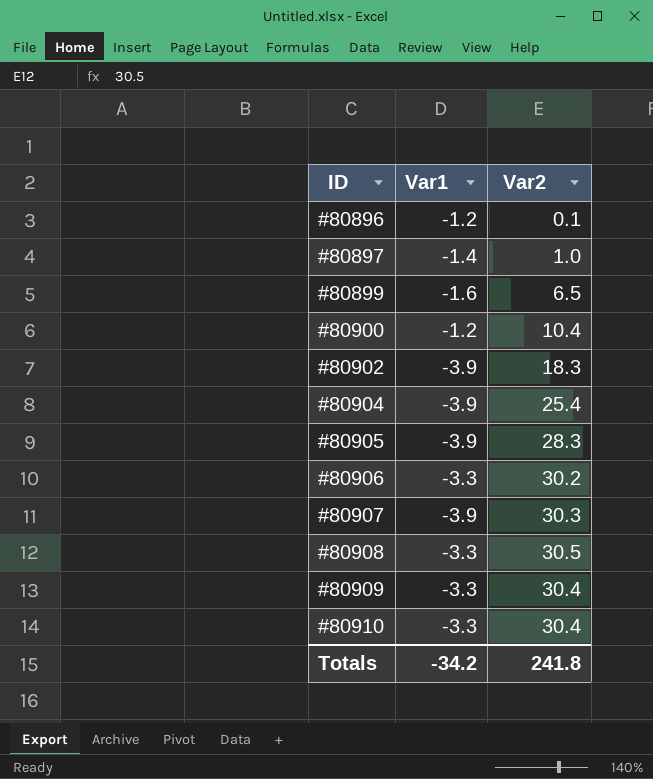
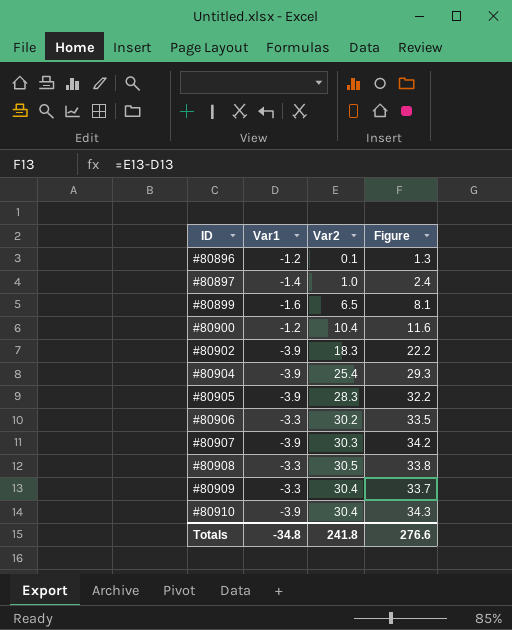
column Figure | formula: none -> [Var2] - [Var1]
#80910 | Var1: -3.3 -> -3.9
Totals | Var1: -34.2 -> -34.8

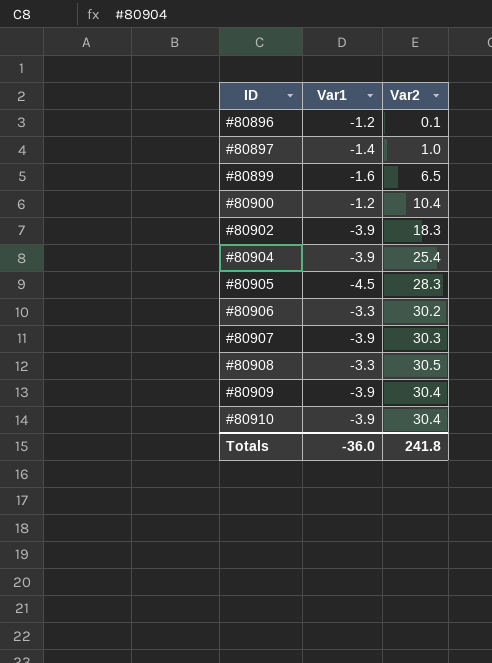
column Figure | formula: [Var2] - [Var1] -> none
#80905 | Var1: -3.9 -> -4.5
#80909 | Var1: -3.3 -> -3.9
Totals | Var1: -34.8 -> -36.0

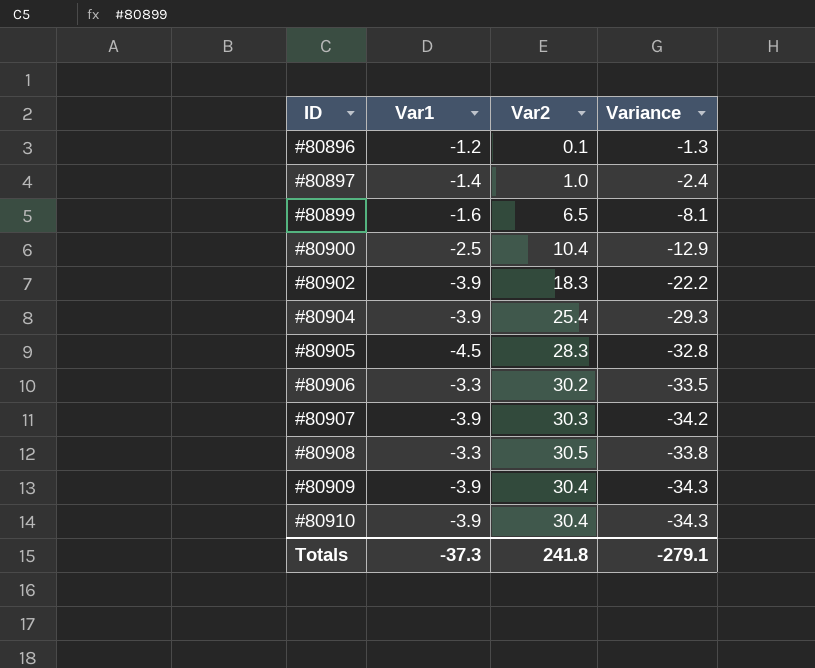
column Variance | formula: none -> [Var1] - [Var2]
#80900 | Var1: -1.2 -> -2.5
Totals | Var1: -36.0 -> -37.3

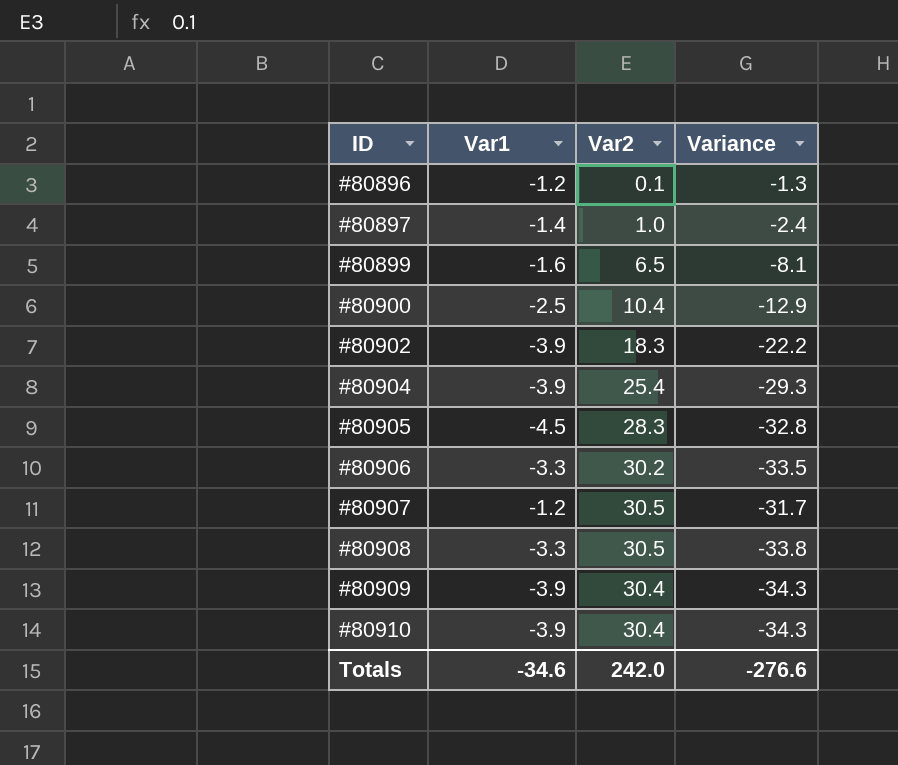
#80907 | Var1: -3.9 -> -1.2
#80907 | Var2: 30.3 -> 30.5
#80907 | Variance: -34.2 -> -31.7
Totals | Var1: -37.3 -> -34.6
Totals | Var2: 241.8 -> 242.0
Totals | Variance: -279.1 -> -276.6

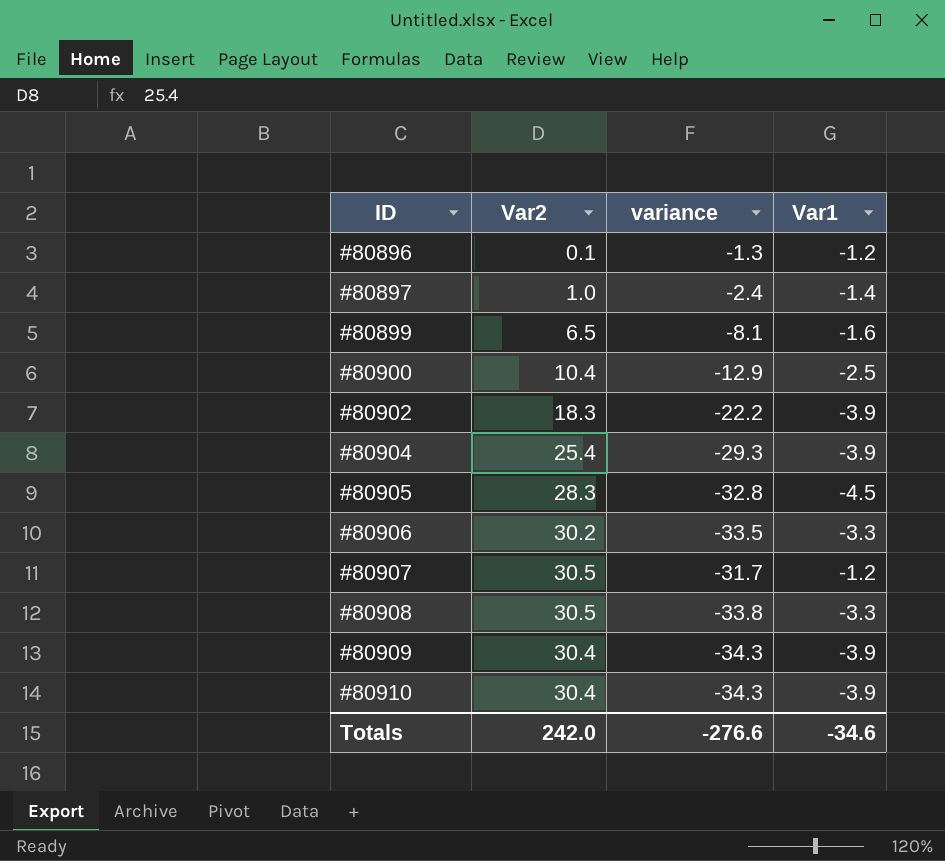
column name: Variance -> variance
column Var1 | position: 2 -> 4

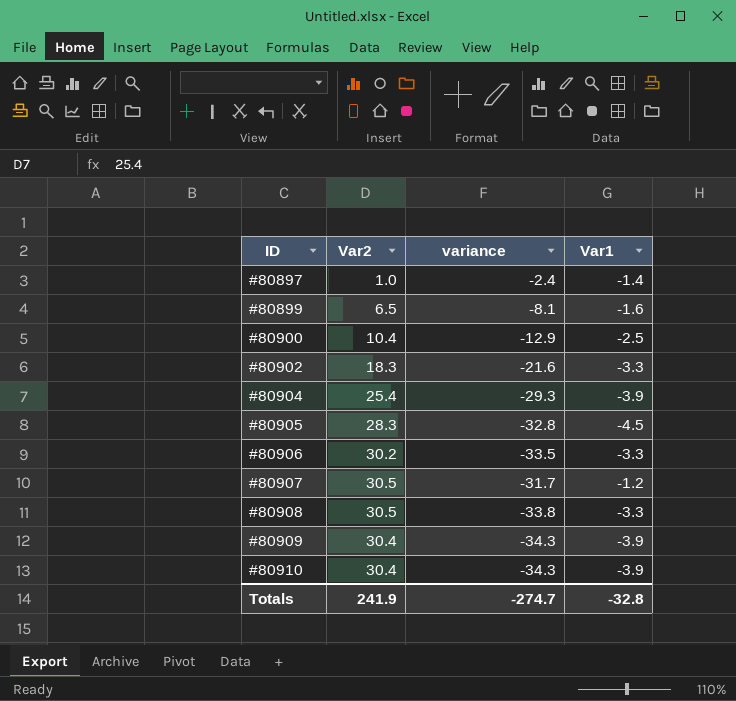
row #80896: 0.1 | -1.3 | -1.2 -> none
#80902 | variance: -22.2 -> -21.6
#80902 | Var1: -3.9 -> -3.3
Totals | Var2: 242.0 -> 241.9
Totals | variance: -276.6 -> -274.7
Totals | Var1: -34.6 -> -32.8

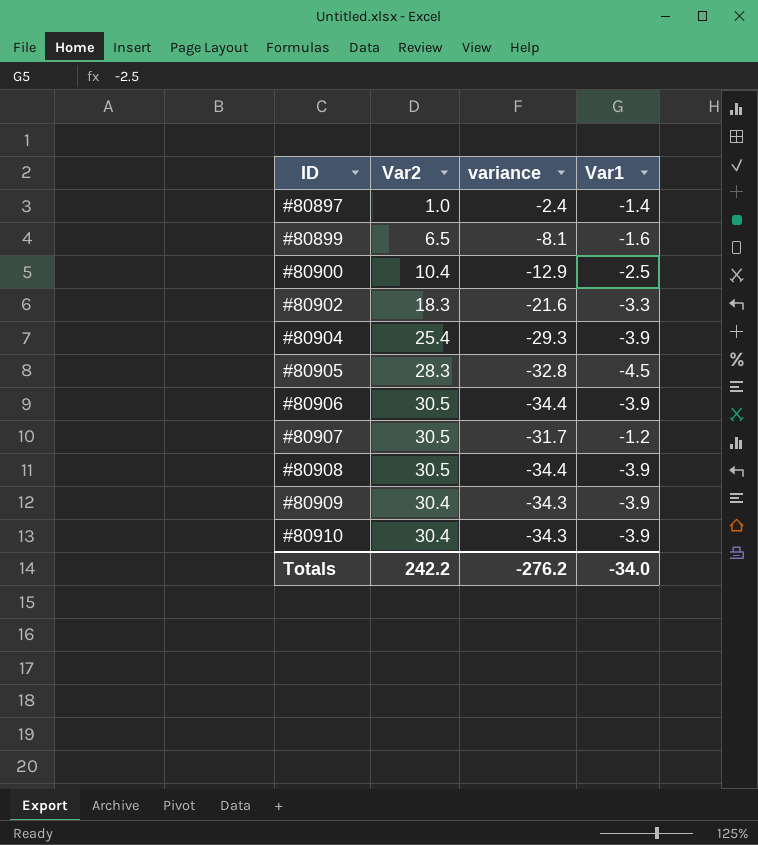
#80906 | Var2: 30.2 -> 30.5
#80906 | variance: -33.5 -> -34.4
#80906 | Var1: -3.3 -> -3.9
#80908 | variance: -33.8 -> -34.4
#80908 | Var1: -3.3 -> -3.9
Totals | Var2: 241.9 -> 242.2
Totals | variance: -274.7 -> -276.2
Totals | Var1: -32.8 -> -34.0

